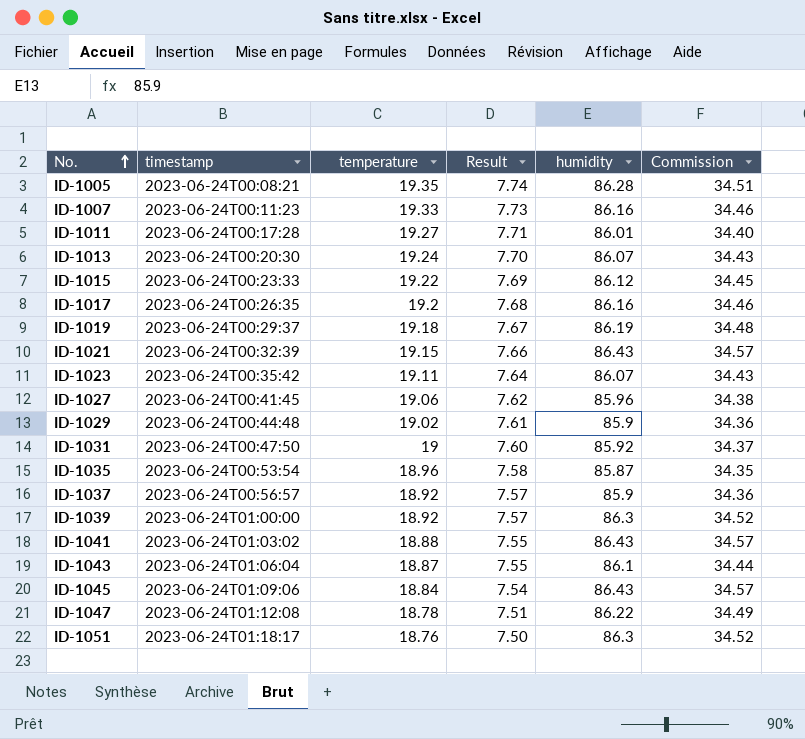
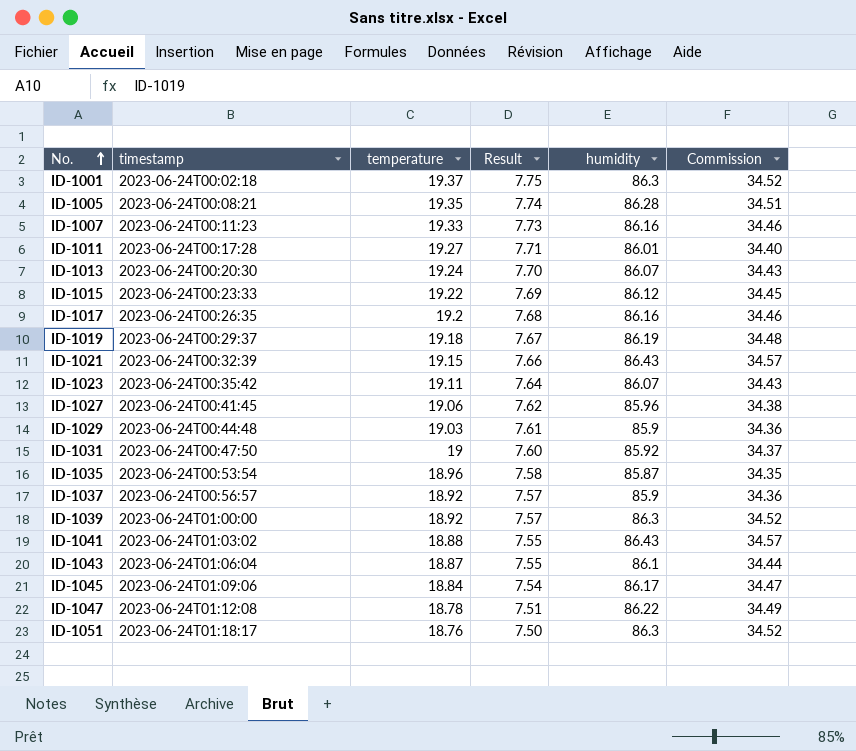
row ID-1001: none -> 2023-06-24T00:02:18 | 19.37 | 7.75 | 86.3 | 34.52
ID-1029 | temperature: 19.02 -> 19.03
ID-1045 | humidity: 86.43 -> 86.17
ID-1045 | Commission: 34.57 -> 34.47

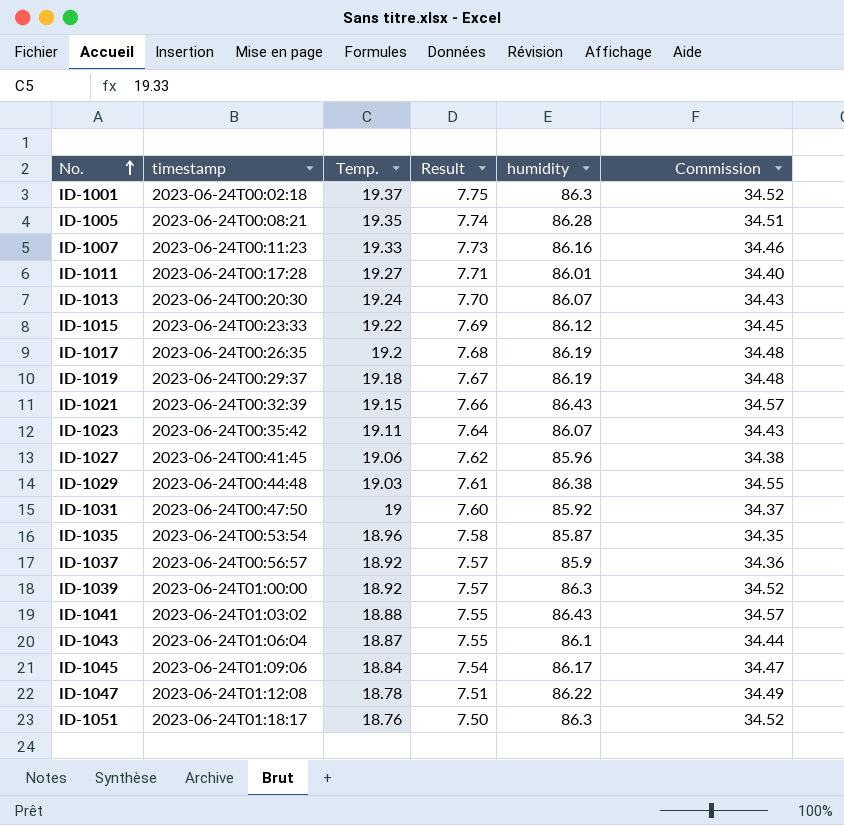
column name: temperature -> Temp.
ID-1017 | humidity: 86.16 -> 86.19
ID-1017 | Commission: 34.46 -> 34.48
ID-1029 | humidity: 85.9 -> 86.38
ID-1029 | Commission: 34.36 -> 34.55

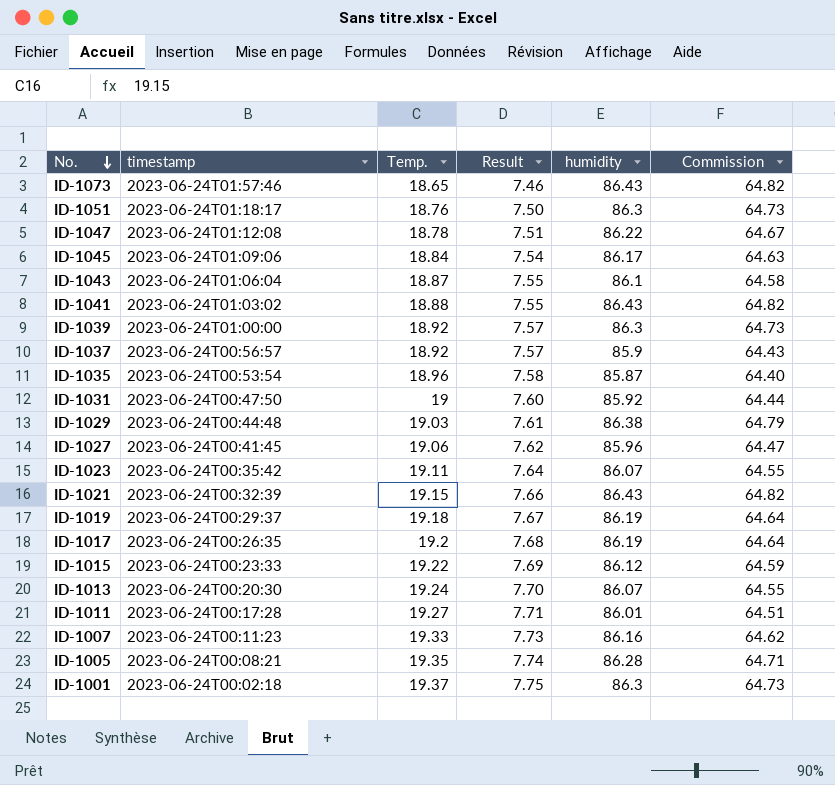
row order: No. ascending -> No. descending
column Commission | formula: [humidity] * 0.4 -> [humidity] * 0.75
row ID-1073: none -> 2023-06-24T01:57:46 | 18.65 | 7.46 | 86.43 | 64.82

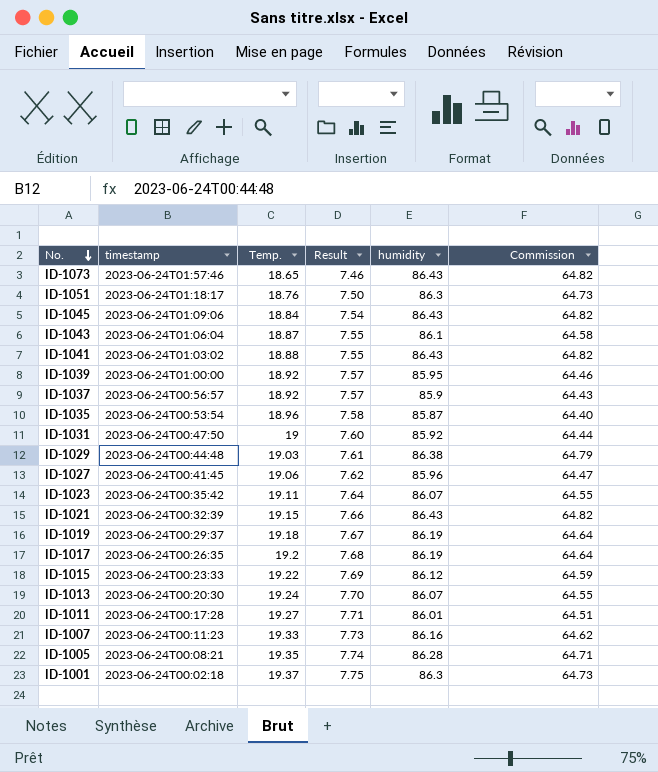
row ID-1047: 2023-06-24T01:12:08 | 18.78 | 7.51 | 86.22 | 64.67 -> none
ID-1045 | humidity: 86.17 -> 86.43
ID-1045 | Commission: 64.63 -> 64.82
ID-1039 | humidity: 86.3 -> 85.95
ID-1039 | Commission: 64.73 -> 64.46

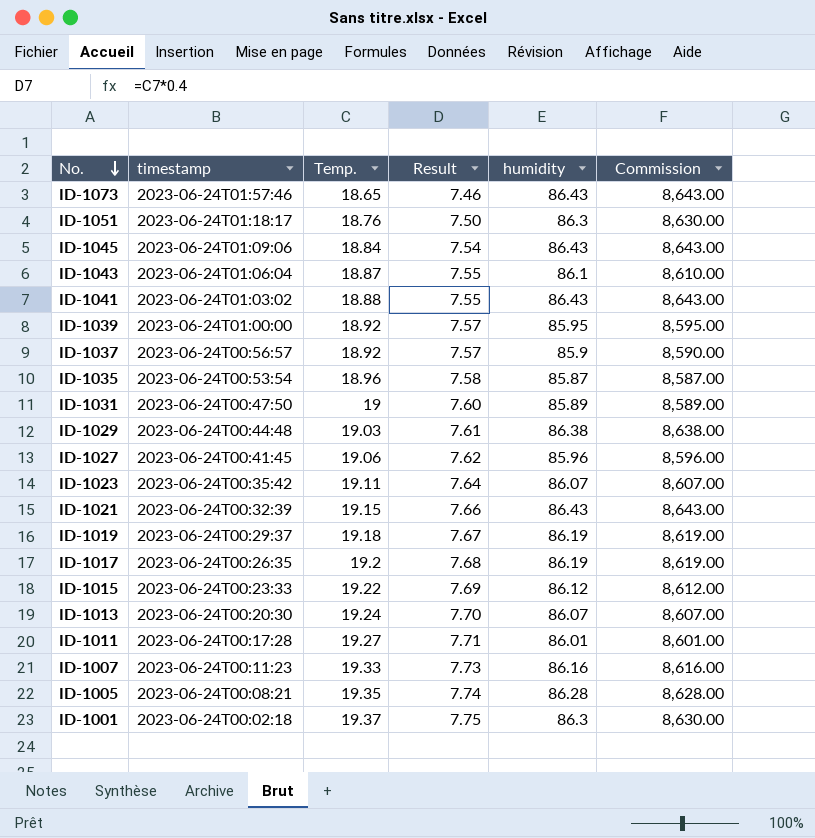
column Commission | formula: [humidity] * 0.75 -> [humidity] * 100
ID-1031 | humidity: 85.92 -> 85.89

